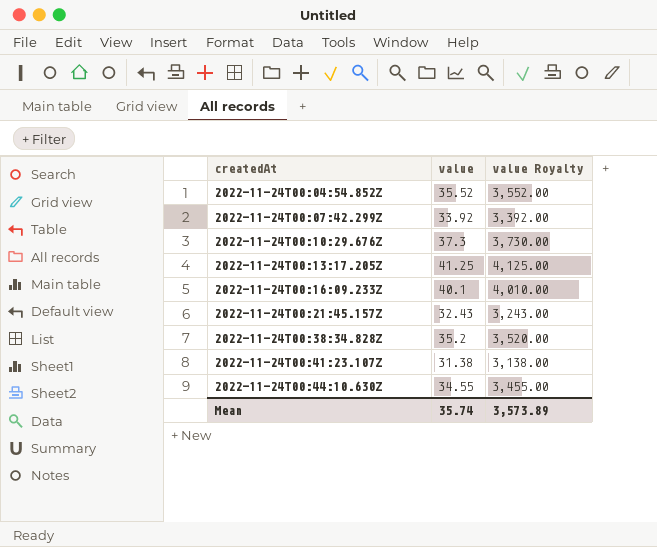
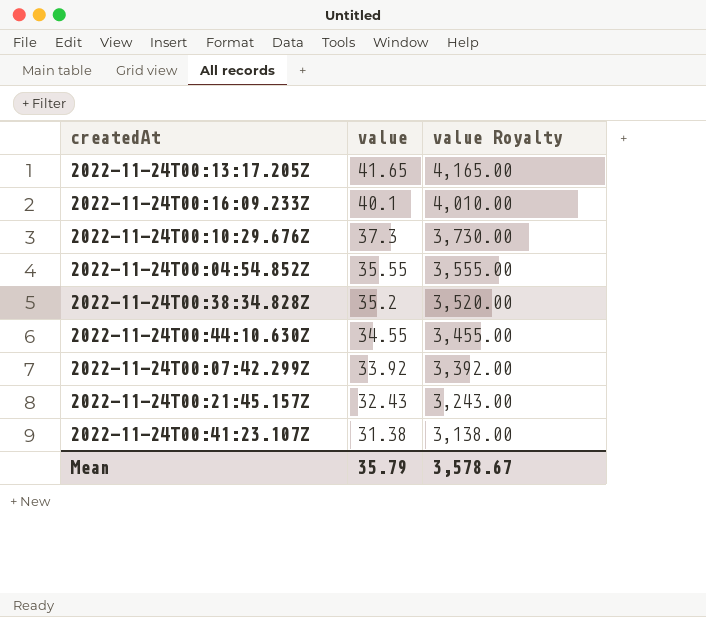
row order: createdAt ascending -> value descending
2022-11-24T00:13:17.205Z | value: 41.25 -> 41.65
2022-11-24T00:13:17.205Z | value Royalty: 4,125.00 -> 4,165.00
2022-11-24T00:04:54.852Z | value: 35.52 -> 35.55
2022-11-24T00:04:54.852Z | value Royalty: 3,552.00 -> 3,555.00
Mean | value: 35.74 -> 35.79
Mean | value Royalty: 3,573.89 -> 3,578.67

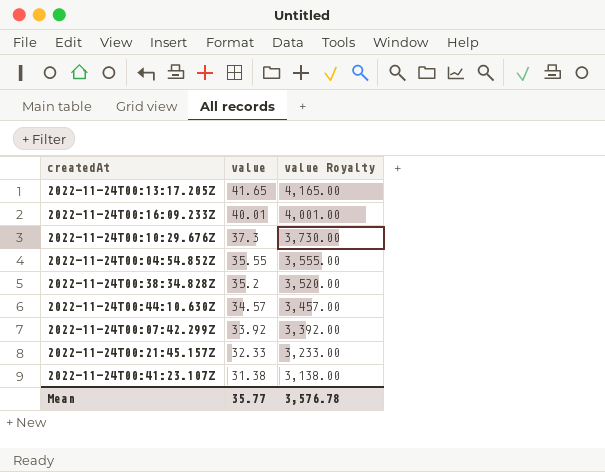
2022-11-24T00:16:09.233Z | value: 40.1 -> 40.01
2022-11-24T00:16:09.233Z | value Royalty: 4,010.00 -> 4,001.00
2022-11-24T00:44:10.630Z | value: 34.55 -> 34.57
2022-11-24T00:44:10.630Z | value Royalty: 3,455.00 -> 3,457.00
2022-11-24T00:21:45.157Z | value: 32.43 -> 32.33
2022-11-24T00:21:45.157Z | value Royalty: 3,243.00 -> 3,233.00
Mean | value: 35.79 -> 35.77
Mean | value Royalty: 3,578.67 -> 3,576.78

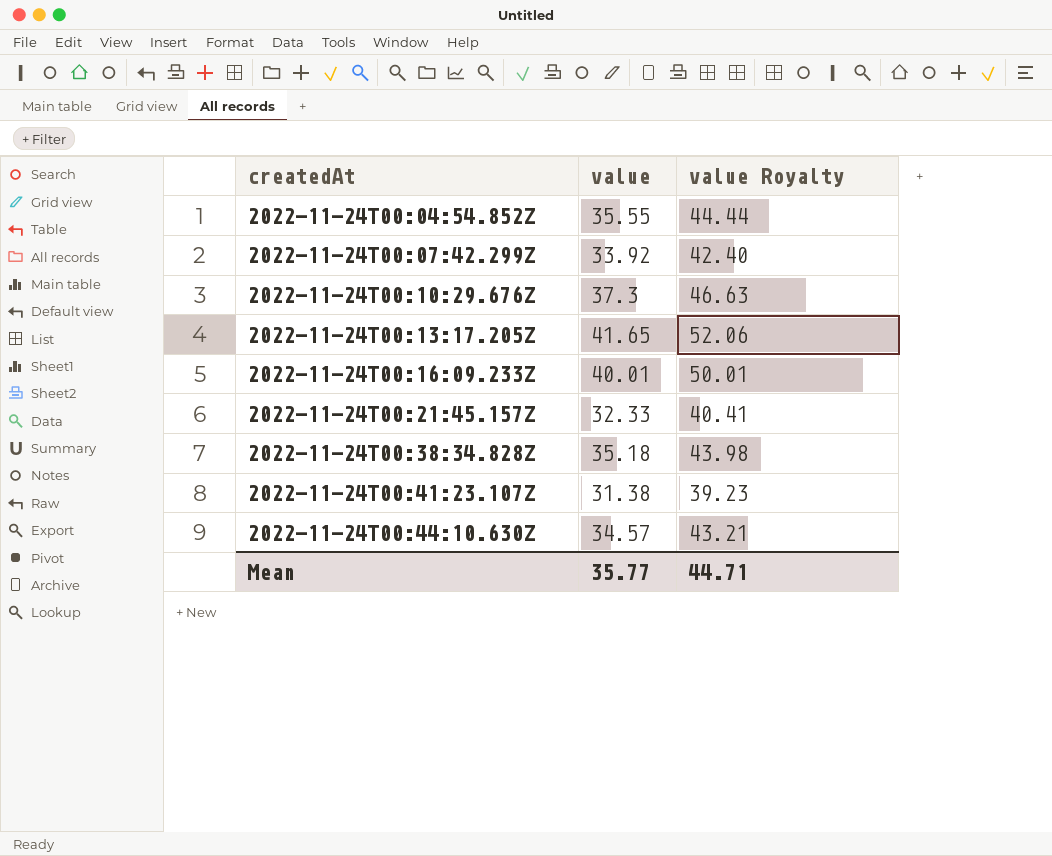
row order: value descending -> createdAt ascending
column value Royalty | formula: [value] * 100 -> [value] * 1.25
2022-11-24T00:38:34.828Z | value: 35.2 -> 35.18
Mean | value Royalty: 3,576.78 -> 44.71

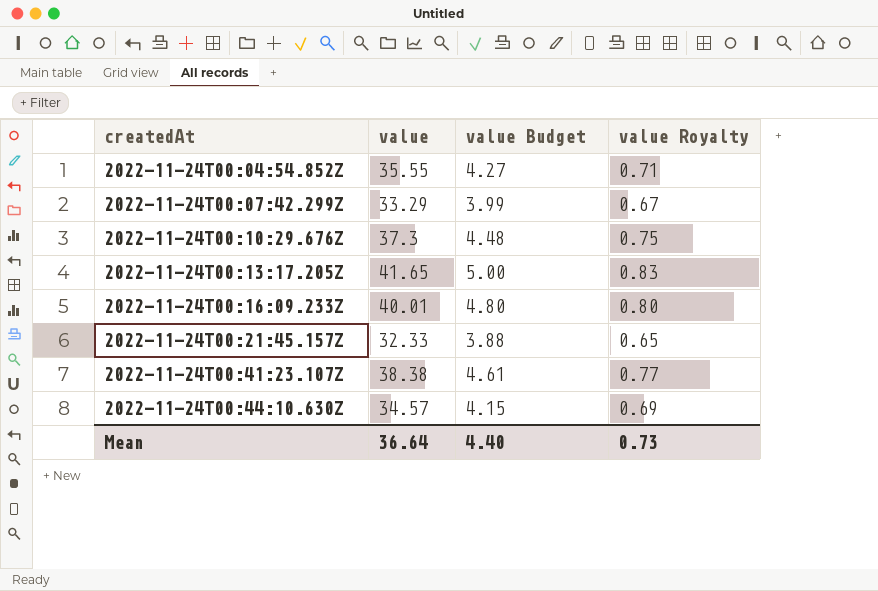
column value Budget | formula: none -> [value] * 0.12
column value Royalty | formula: [value] * 1.25 -> [value] * 0.02
row 2022-11-24T00:38:34.828Z: 35.18 | 43.98 -> none
2022-11-24T00:07:42.299Z | value: 33.92 -> 33.29
2022-11-24T00:41:23.107Z | value: 31.38 -> 38.38
Mean | value: 35.77 -> 36.64
Mean | value Royalty: 44.71 -> 0.73

